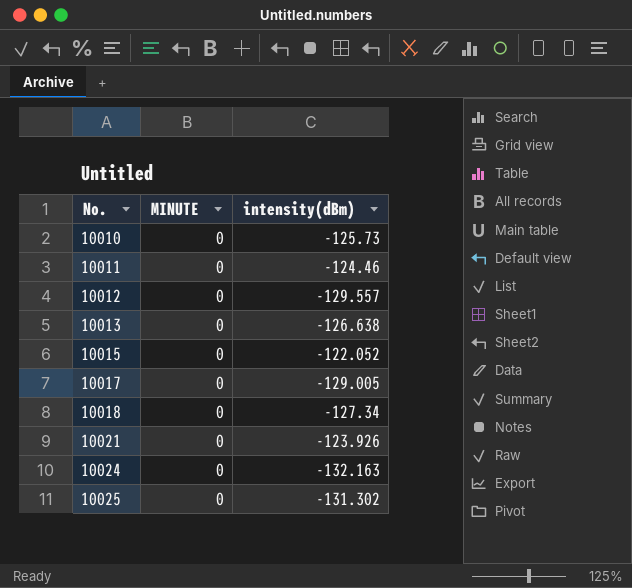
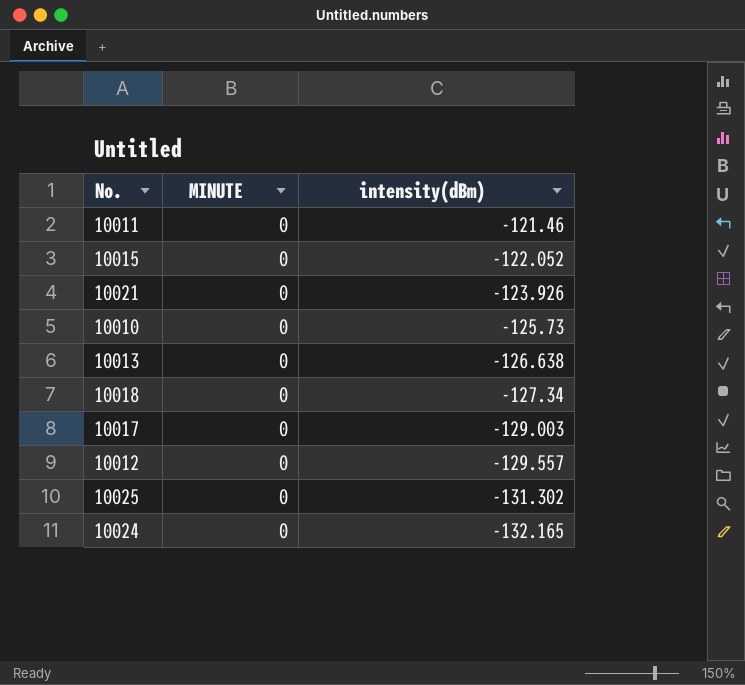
row order: No. ascending -> intensity(dBm) descending
10011 | intensity(dBm): -124.46 -> -121.46
10017 | intensity(dBm): -129.005 -> -129.003
10024 | intensity(dBm): -132.163 -> -132.165

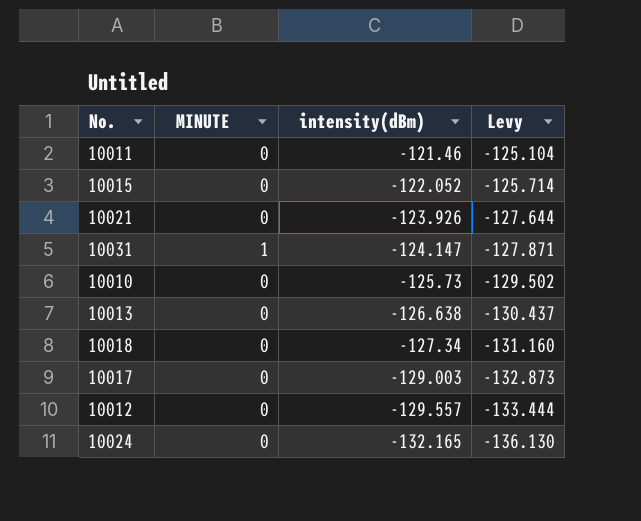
column Levy | formula: none -> [intensity(dBm)] * 1.03
row 10025: 0 | -131.302 -> none
row 10031: none -> 1 | -124.147 | -127.871

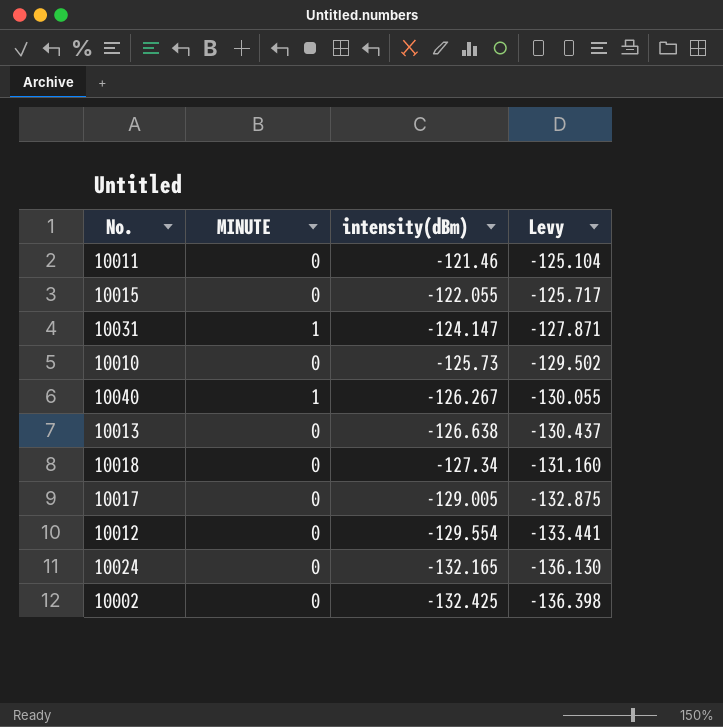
row 10021: 0 | -123.926 | -127.644 -> none
10015 | intensity(dBm): -122.052 -> -122.055
10015 | Levy: -125.714 -> -125.717
row 10040: none -> 1 | -126.267 | -130.055
10017 | intensity(dBm): -129.003 -> -129.005
10017 | Levy: -132.873 -> -132.875
10012 | intensity(dBm): -129.557 -> -129.554
10012 | Levy: -133.444 -> -133.441
row 10002: none -> 0 | -132.425 | -136.398

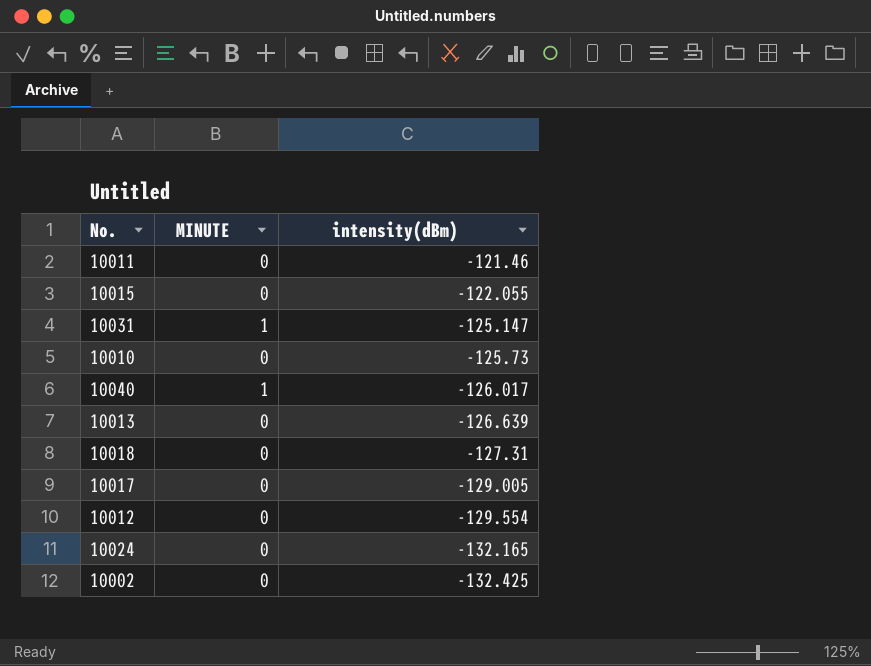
column Levy | formula: [intensity(dBm)] * 1.03 -> none
10031 | intensity(dBm): -124.147 -> -125.147
10040 | intensity(dBm): -126.267 -> -126.017
10013 | intensity(dBm): -126.638 -> -126.639
10018 | intensity(dBm): -127.34 -> -127.31

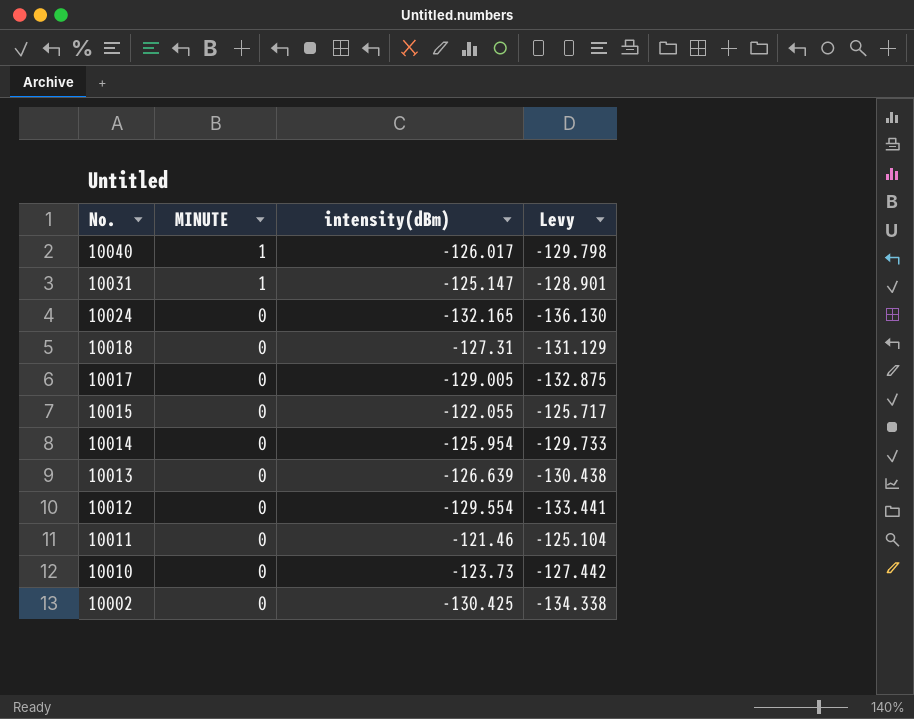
row order: intensity(dBm) descending -> No. descending
column Levy | formula: none -> [intensity(dBm)] * 1.03
row 10014: none -> 0 | -125.954 | -129.733
10010 | intensity(dBm): -125.73 -> -123.73
10002 | intensity(dBm): -132.425 -> -130.425

